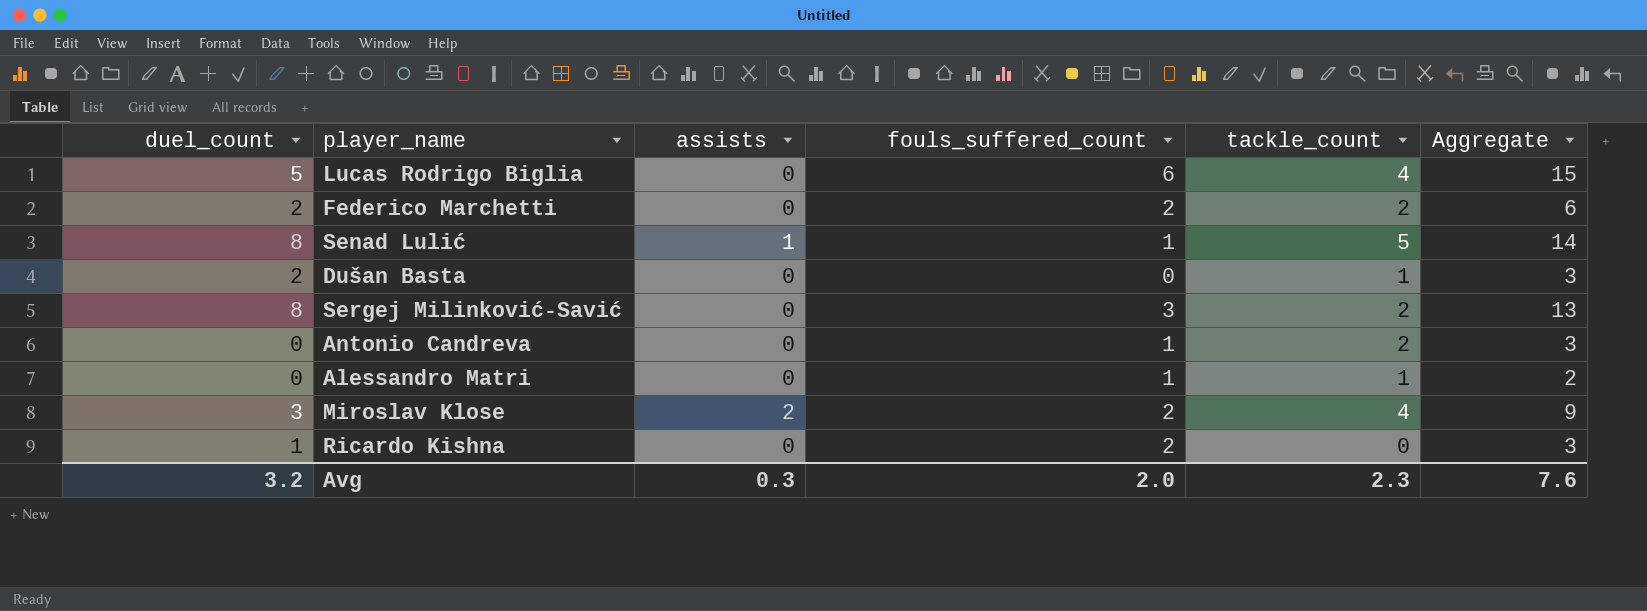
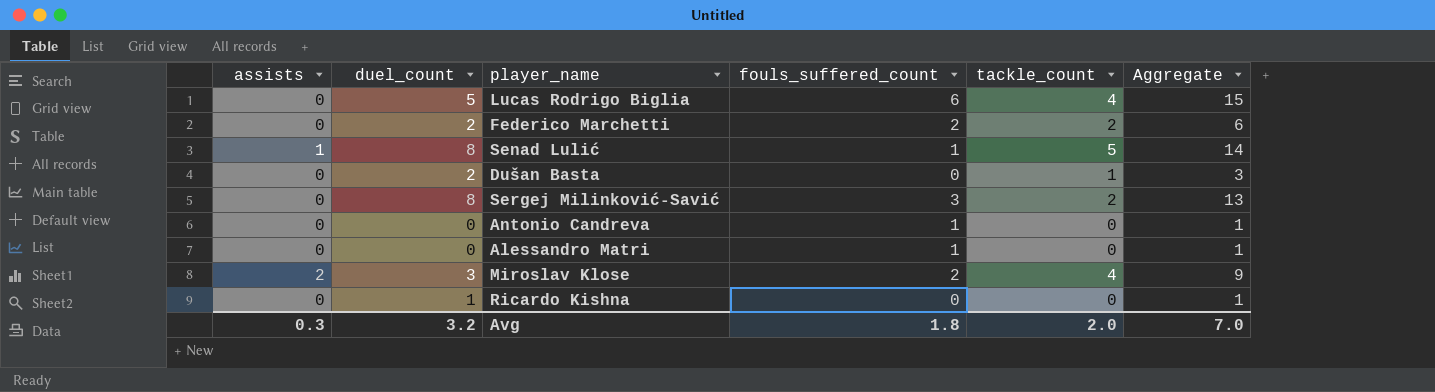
column assists | position: 3 -> 1
Antonio Candreva | tackle_count: 2 -> 0
Antonio Candreva | Aggregate: 3 -> 1
Alessandro Matri | tackle_count: 1 -> 0
Alessandro Matri | Aggregate: 2 -> 1
Ricardo Kishna | fouls_suffered_count: 2 -> 0
Ricardo Kishna | Aggregate: 3 -> 1
Avg | fouls_suffered_count: 2.0 -> 1.8
Avg | tackle_count: 2.3 -> 2.0
Avg | Aggregate: 7.6 -> 7.0

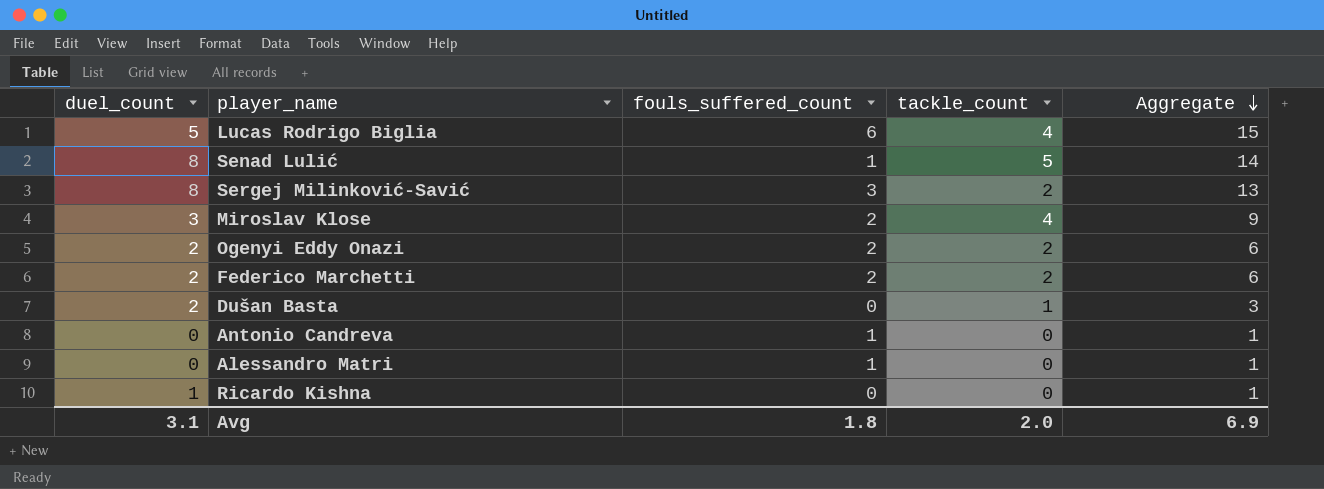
row order: none -> Aggregate descending
column assists | position: 1 -> none
row Ogenyi Eddy Onazi: none -> 2 | 2 | 2 | 6
Avg | duel_count: 3.2 -> 3.1
Avg | Aggregate: 7.0 -> 6.9

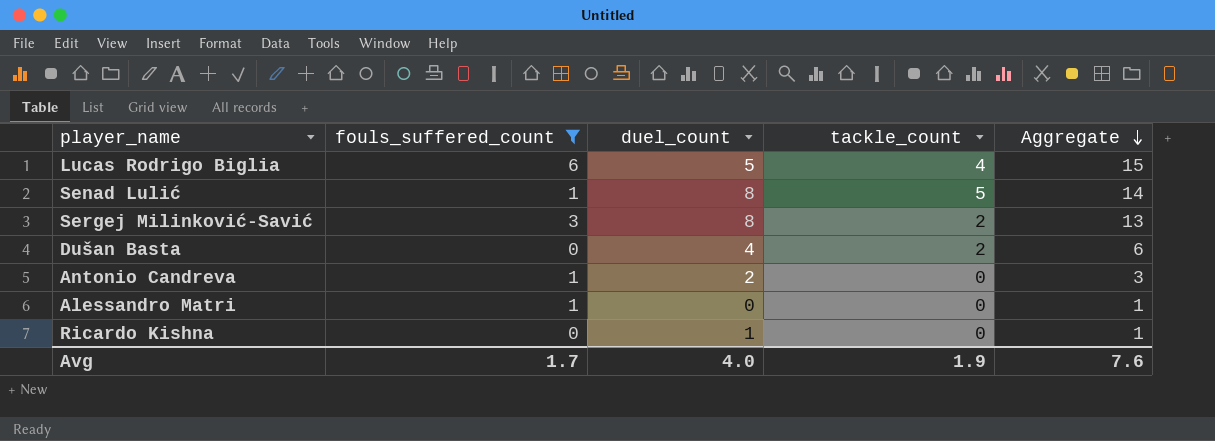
filter: none -> fouls_suffered_count != 2
column duel_count | position: 1 -> 3
Dušan Basta | duel_count: 2 -> 4
Dušan Basta | tackle_count: 1 -> 2
Dušan Basta | Aggregate: 3 -> 6
Antonio Candreva | duel_count: 0 -> 2
Antonio Candreva | Aggregate: 1 -> 3
Avg | fouls_suffered_count: 1.8 -> 1.7
Avg | duel_count: 3.1 -> 4.0
Avg | tackle_count: 2.0 -> 1.9
Avg | Aggregate: 6.9 -> 7.6

